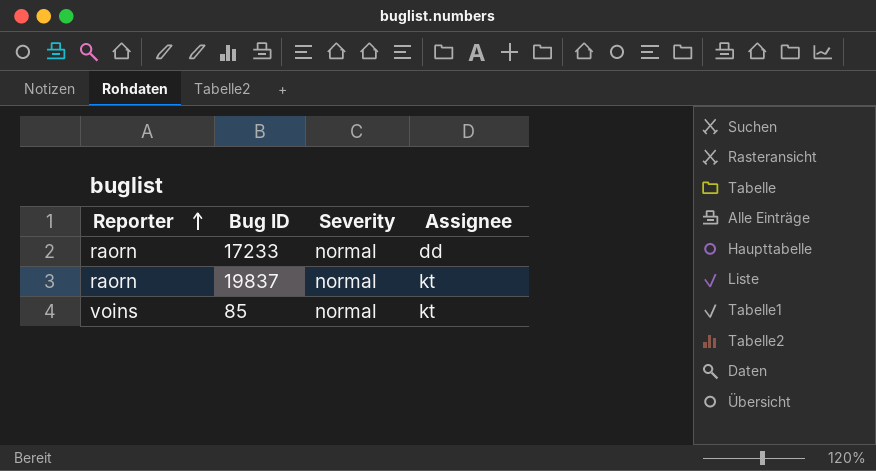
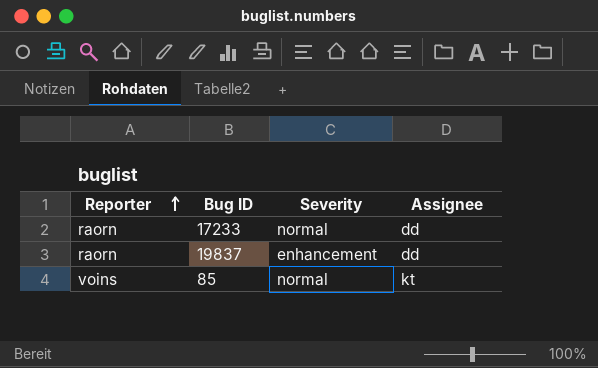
19837 | Severity: normal -> enhancement
19837 | Assignee: kt -> dd

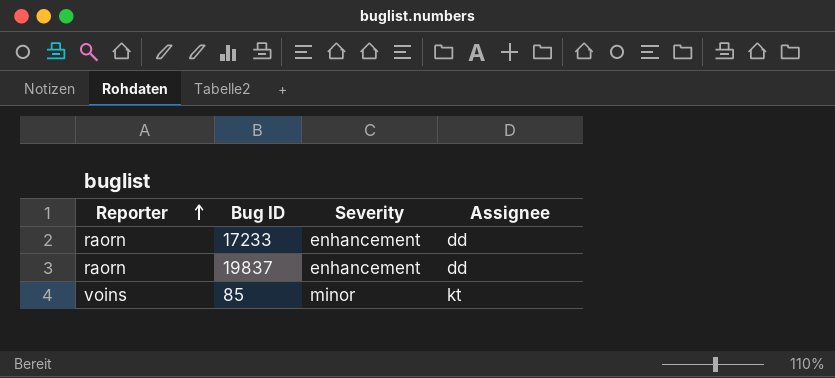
17233 | Severity: normal -> enhancement
85 | Severity: normal -> minor

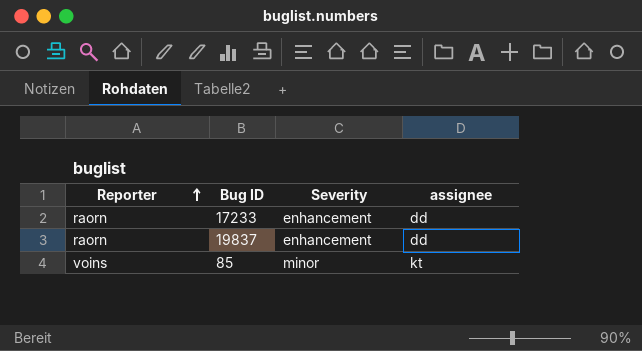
column name: Assignee -> assignee

